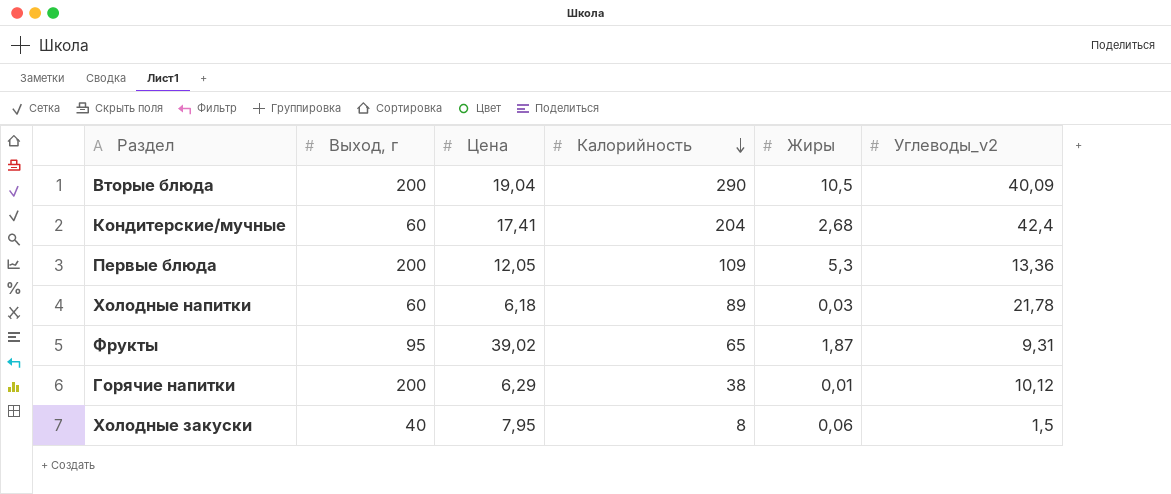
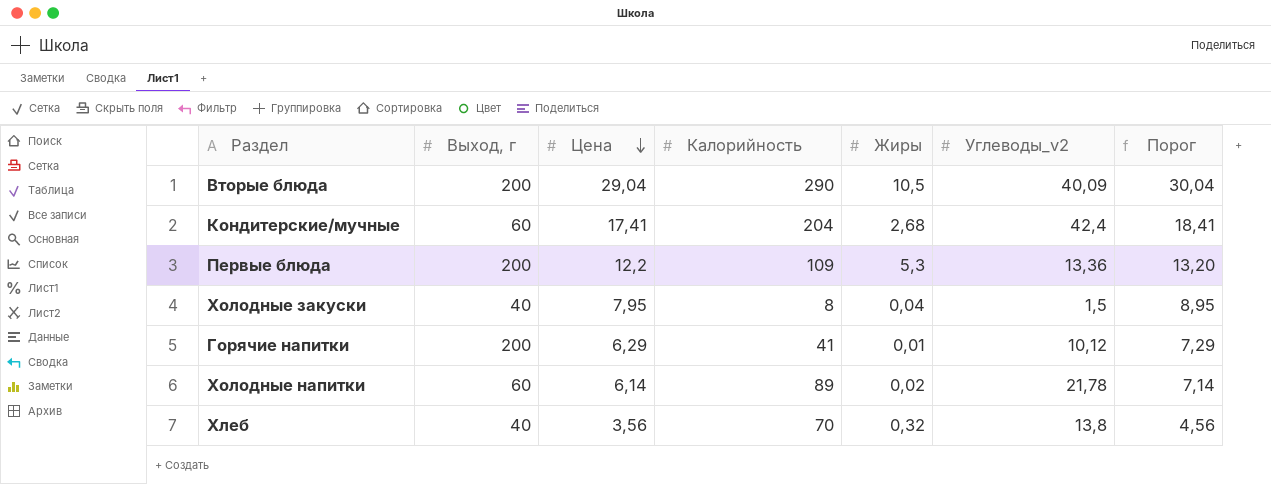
row order: Калорийность descending -> Цена descending
column Порог | formula: none -> [Цена] + 1
row Фрукты: 95 | 39,02 | 65 | 1,87 | 9,31 -> none
Вторые блюда | Цена: 19,04 -> 29,04
Первые блюда | Цена: 12,05 -> 12,2
Холодные закуски | Жиры: 0,06 -> 0,04
Горячие напитки | Калорийность: 38 -> 41
Холодные напитки | Цена: 6,18 -> 6,14
Холодные напитки | Жиры: 0,03 -> 0,02
row Хлеб: none -> 40 | 3,56 | 70 | 0,32 | 13,8 | 4,56

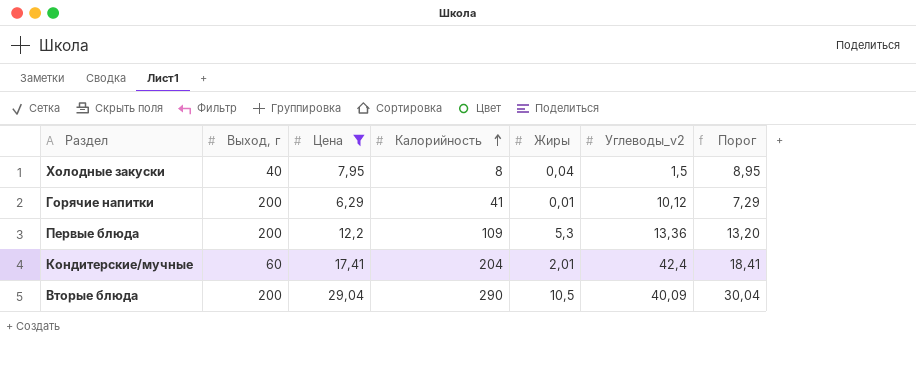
filter: none -> Цена >= 6,29
row order: Цена descending -> Калорийность ascending
Кондитерские/мучные | Жиры: 2,68 -> 2,01

